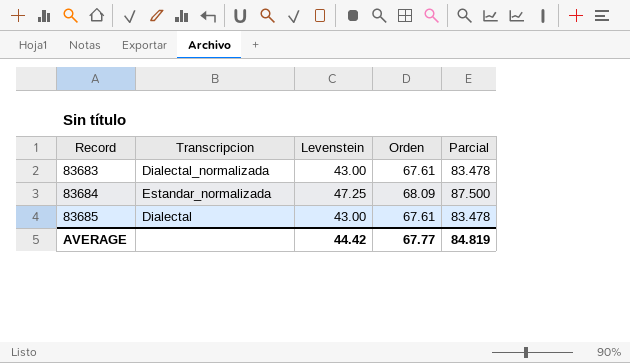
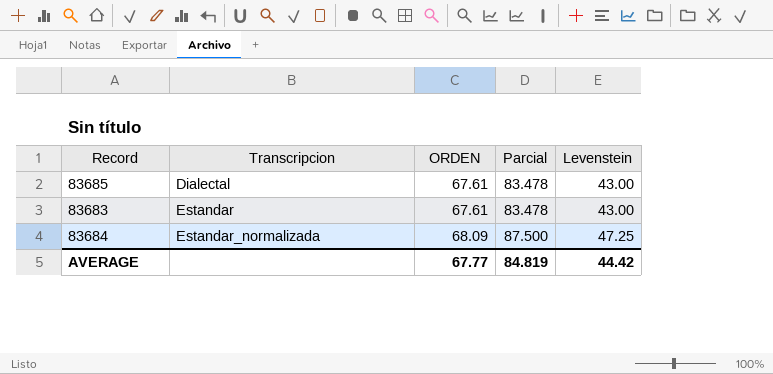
row order: Record ascending -> Transcripcion ascending
column name: Orden -> ORDEN
column Levenstein | position: 3 -> 5
83683 | Transcripcion: Dialectal_normalizada -> Estandar

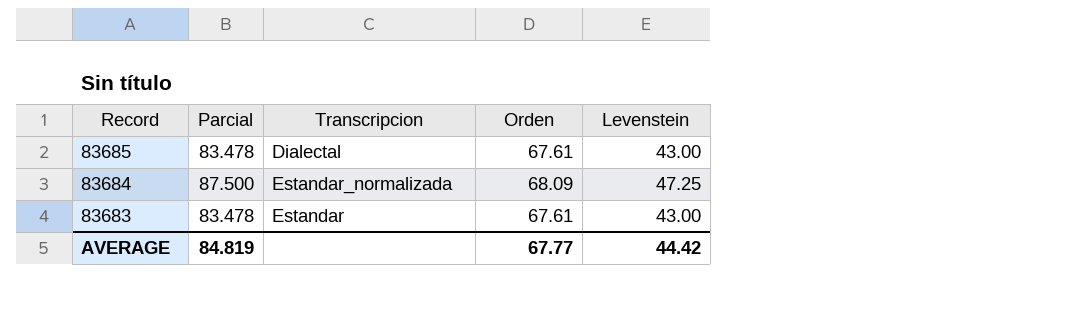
row order: Transcripcion ascending -> Record descending
column Parcial | position: 4 -> 2
column name: ORDEN -> Orden

